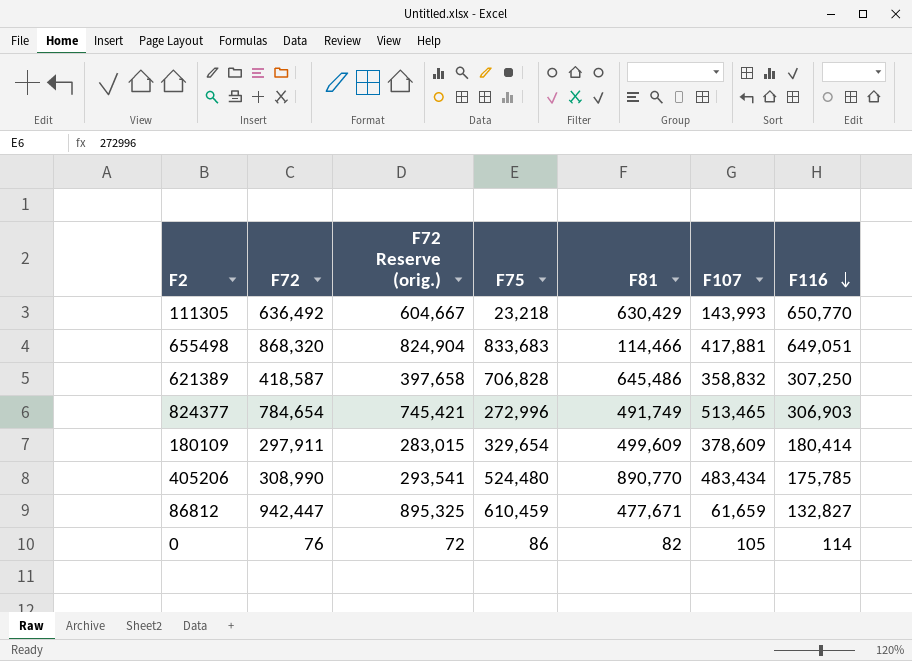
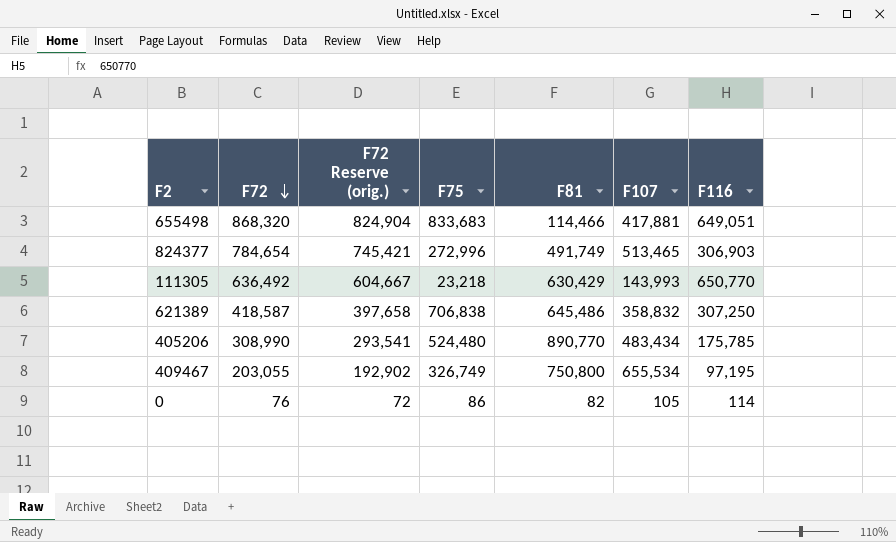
row order: F116 descending -> F72 descending
row 180109: 297,911 | 283,015 | 329,654 | 499,609 | 378,609 | 180,414 -> none
row 86812: 942,447 | 895,325 | 610,459 | 477,671 | 61,659 | 132,827 -> none
621389 | F75: 706,828 -> 706,838
row 409467: none -> 203,055 | 192,902 | 326,749 | 750,800 | 655,534 | 97,195

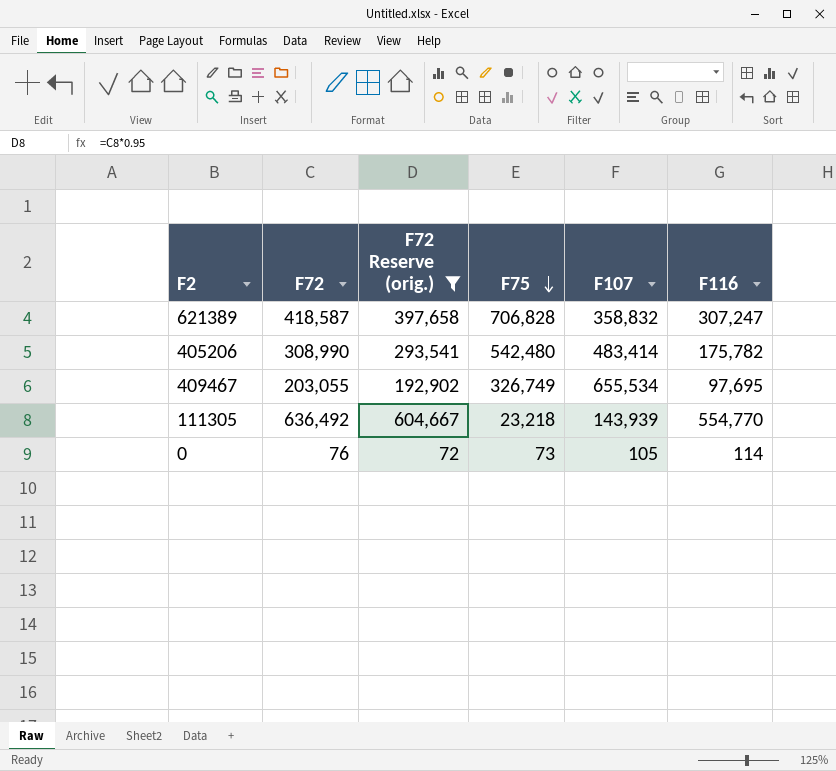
filter: none -> F72 Reserve (orig.) <= 604,667
row order: F72 descending -> F75 descending
column F81 | position: 5 -> none
621389 | F75: 706,838 -> 706,828
621389 | F116: 307,250 -> 307,247
405206 | F75: 524,480 -> 542,480
405206 | F107: 483,434 -> 483,414
405206 | F116: 175,785 -> 175,782
409467 | F116: 97,195 -> 97,695
111305 | F107: 143,993 -> 143,939
111305 | F116: 650,770 -> 554,770
0 | F75: 86 -> 73

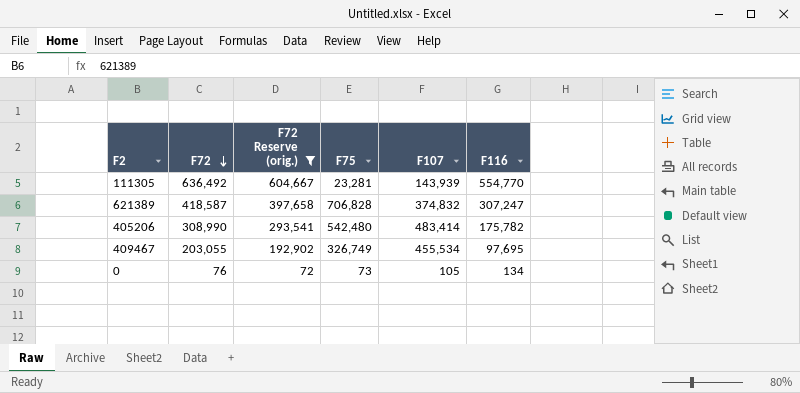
row order: F75 descending -> F72 descending
111305 | F75: 23,218 -> 23,281
621389 | F107: 358,832 -> 374,832
409467 | F107: 655,534 -> 455,534
0 | F116: 114 -> 134

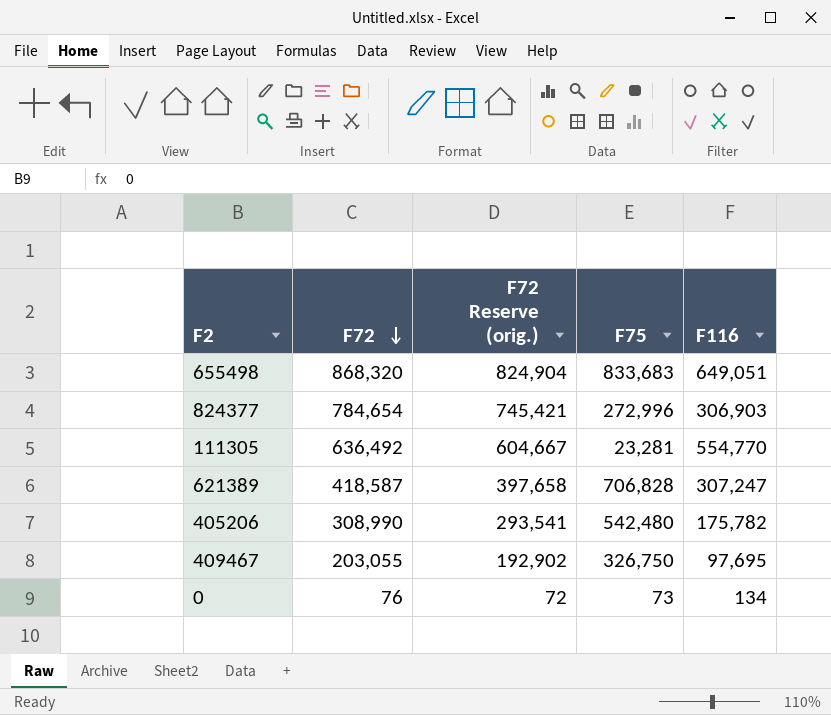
filter: F72 Reserve (orig.) <= 604,667 -> none
column F107 | position: 5 -> none
409467 | F75: 326,749 -> 326,750

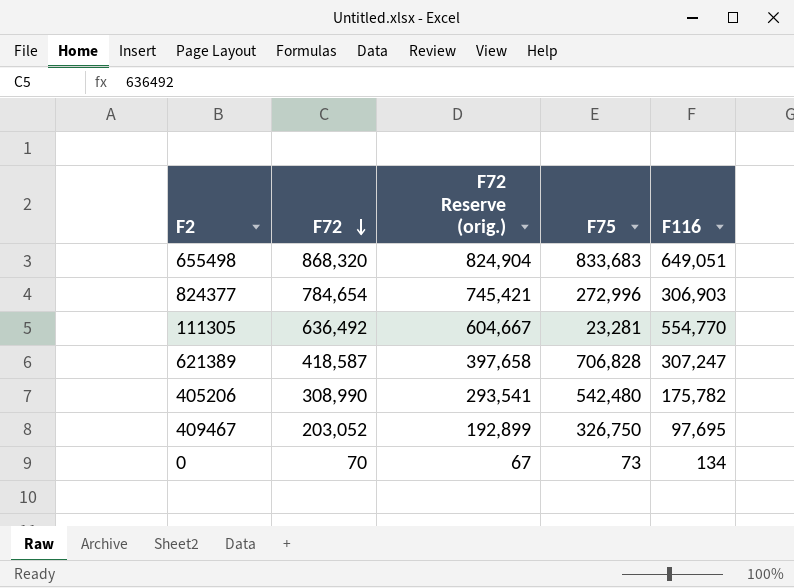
409467 | F72: 203,055 -> 203,052
409467 | F72 Reserve (orig.): 192,902 -> 192,899
0 | F72: 76 -> 70
0 | F72 Reserve (orig.): 72 -> 67

